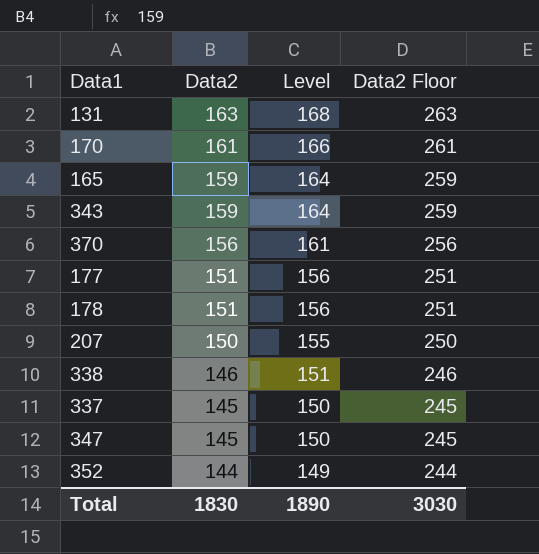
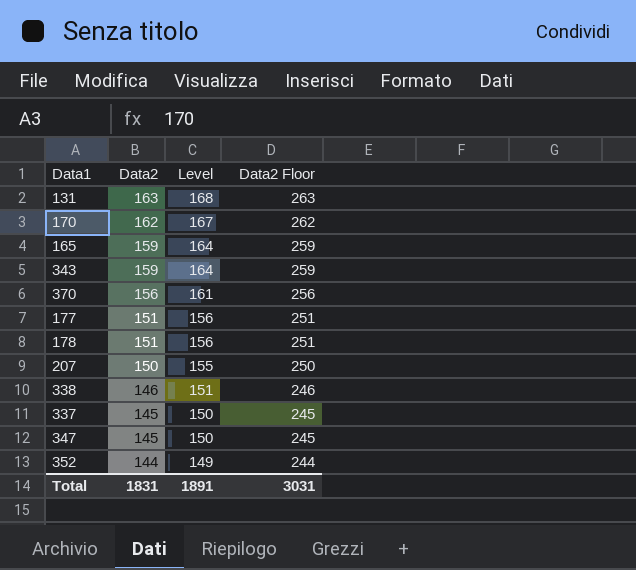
170 | Data2: 161 -> 162
170 | Level: 166 -> 167
170 | Data2 Floor: 261 -> 262
Total | Data2: 1830 -> 1831
Total | Level: 1890 -> 1891
Total | Data2 Floor: 3030 -> 3031

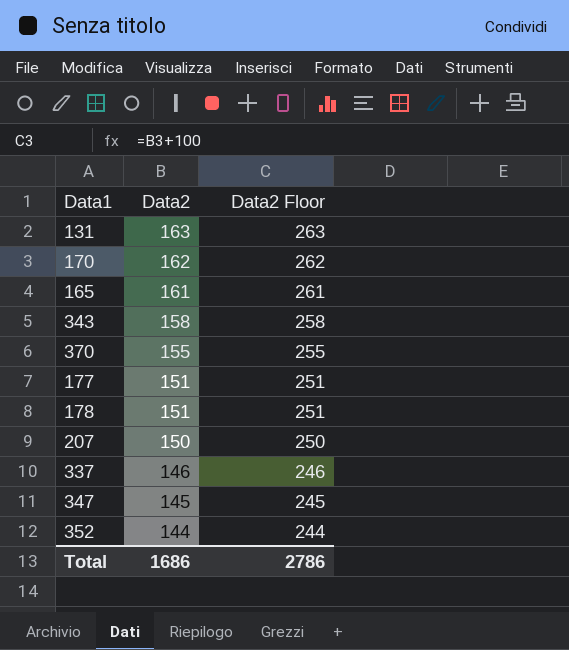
column Level | formula: [Data2] + 5 -> none
row 338: 146 | 151 | 246 -> none
165 | Data2: 159 -> 161
165 | Data2 Floor: 259 -> 261
343 | Data2: 159 -> 158
343 | Data2 Floor: 259 -> 258
370 | Data2: 156 -> 155
370 | Data2 Floor: 256 -> 255
337 | Data2: 145 -> 146
337 | Data2 Floor: 245 -> 246
Total | Data2: 1831 -> 1686
Total | Data2 Floor: 3031 -> 2786

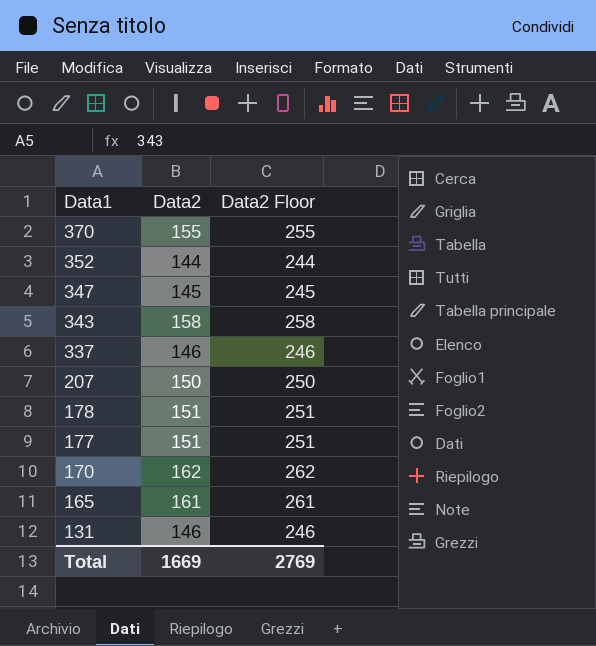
row order: Data2 descending -> Data1 descending
131 | Data2: 163 -> 146
131 | Data2 Floor: 263 -> 246
Total | Data2: 1686 -> 1669
Total | Data2 Floor: 2786 -> 2769

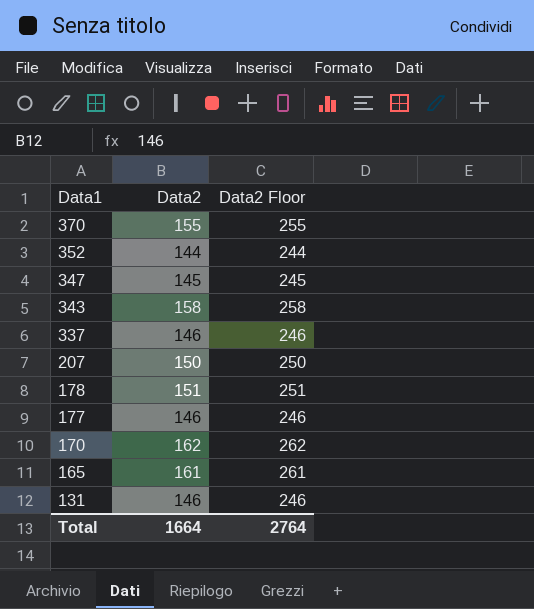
177 | Data2: 151 -> 146
177 | Data2 Floor: 251 -> 246
Total | Data2: 1669 -> 1664
Total | Data2 Floor: 2769 -> 2764

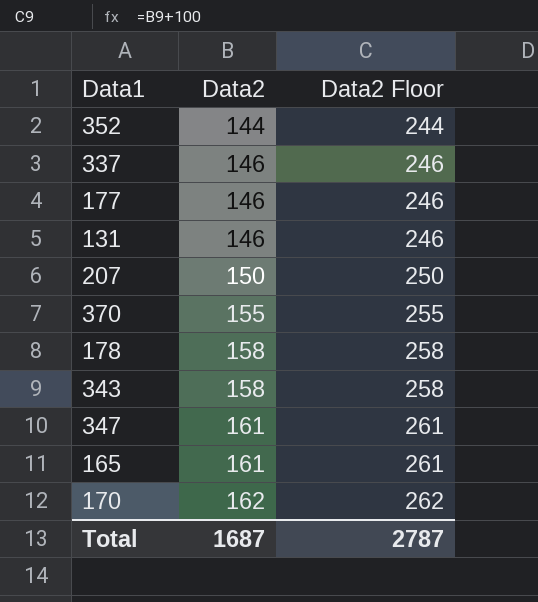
row order: Data1 descending -> Data2 ascending
178 | Data2: 151 -> 158
178 | Data2 Floor: 251 -> 258
347 | Data2: 145 -> 161
347 | Data2 Floor: 245 -> 261
Total | Data2: 1664 -> 1687
Total | Data2 Floor: 2764 -> 2787

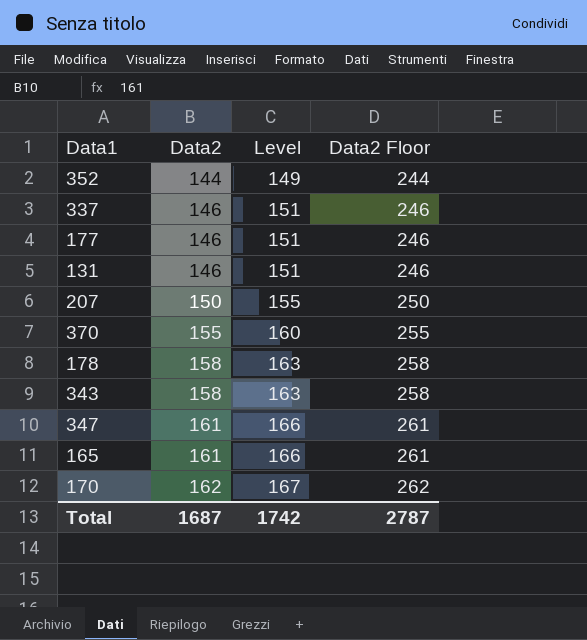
column Level | formula: none -> [Data2] + 5

